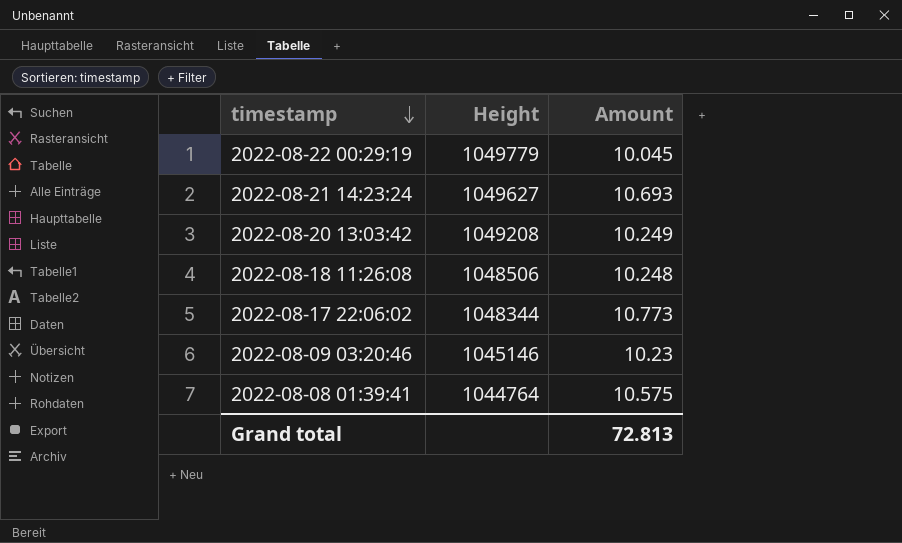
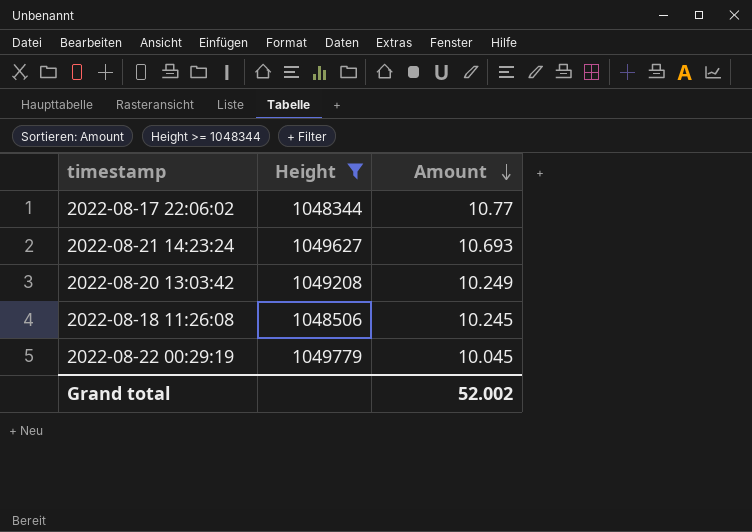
filter: none -> Height >= 1048344
row order: timestamp descending -> Amount descending
2022-08-17 22:06:02 | Amount: 10.773 -> 10.77
2022-08-18 11:26:08 | Amount: 10.248 -> 10.245
Grand total | Amount: 72.813 -> 52.002

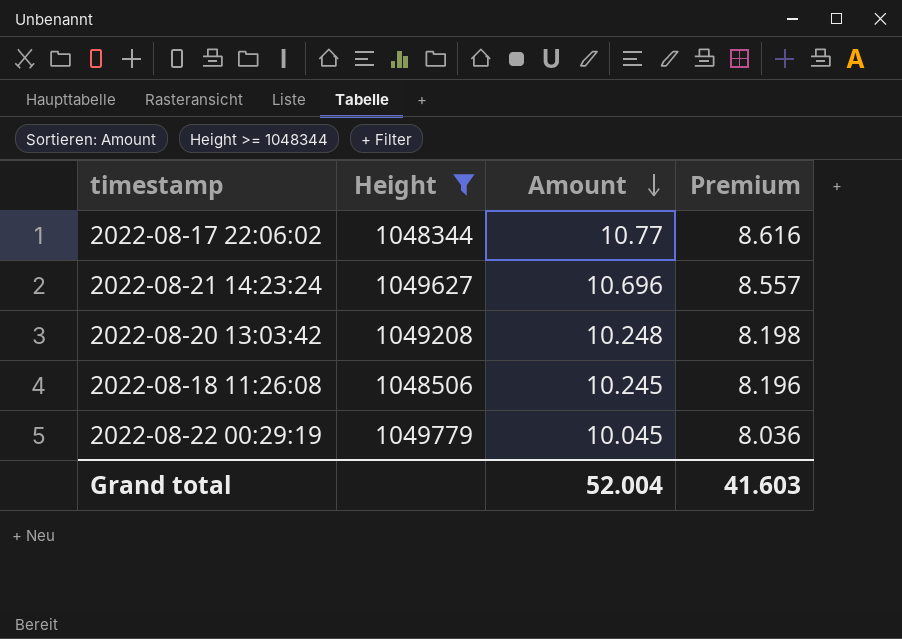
column Premium | formula: none -> [Amount] * 0.8
2022-08-21 14:23:24 | Amount: 10.693 -> 10.696
2022-08-20 13:03:42 | Amount: 10.249 -> 10.248
Grand total | Amount: 52.002 -> 52.004

